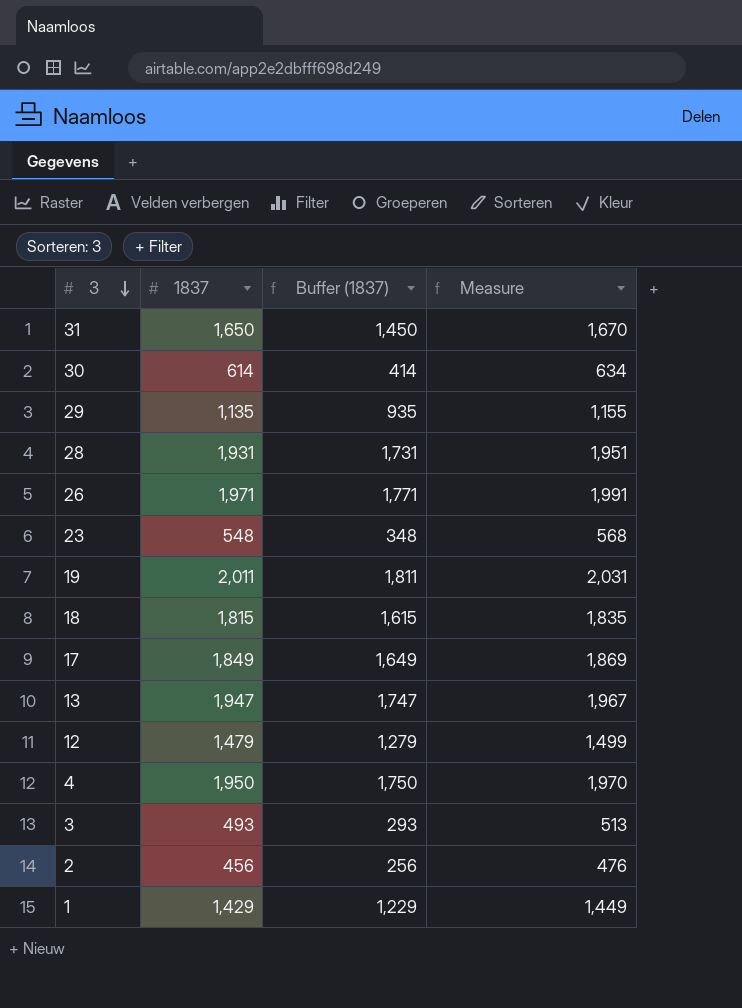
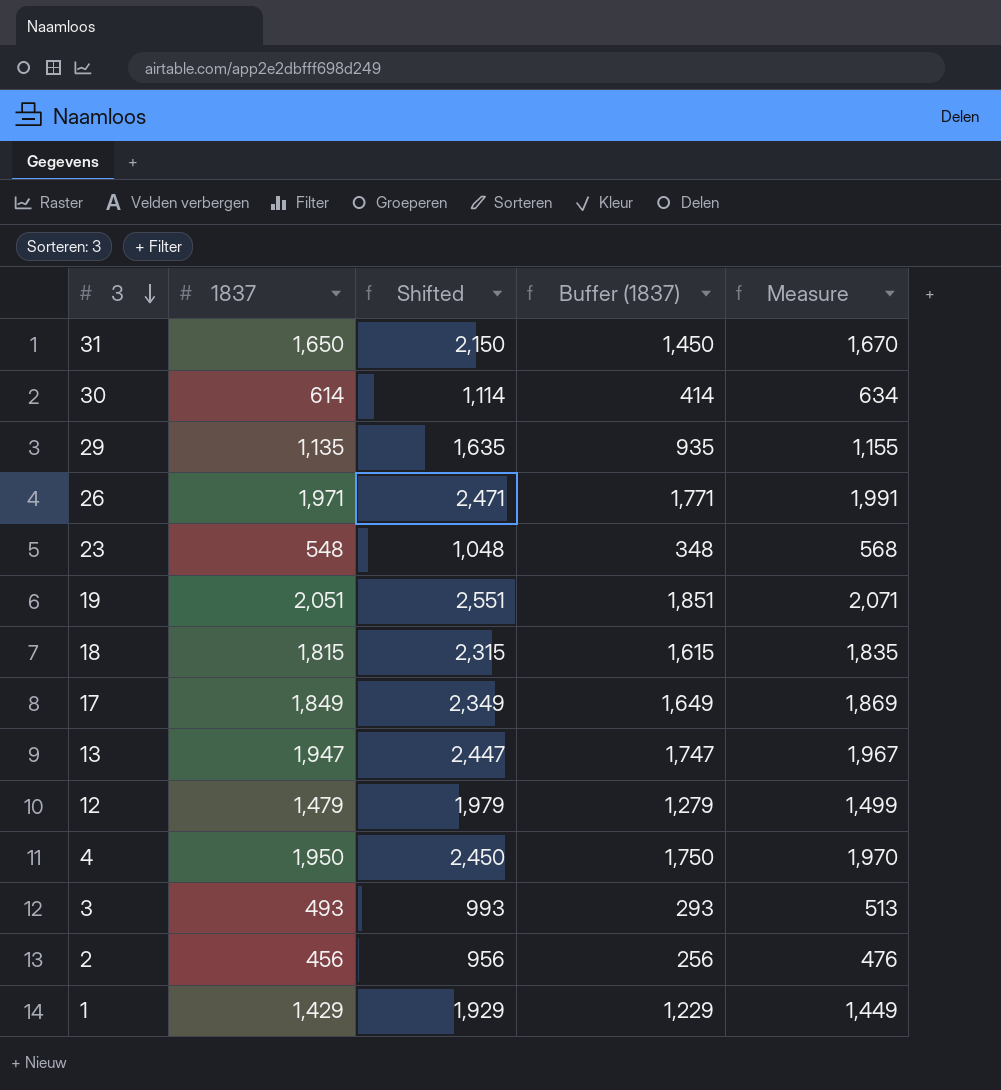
column Shifted | formula: none -> [1837] + 500
row 28: 1,931 | 1,731 | 1,951 -> none
19 | 1837: 2,011 -> 2,051
19 | Buffer (1837): 1,811 -> 1,851
19 | Measure: 2,031 -> 2,071

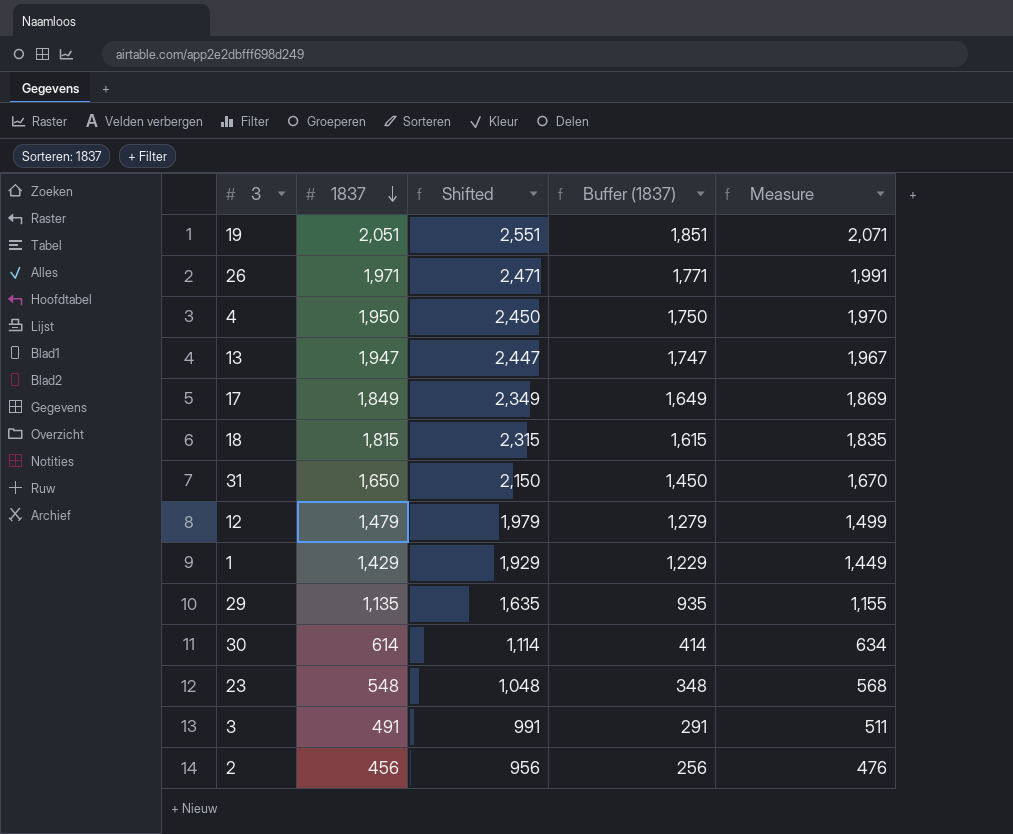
row order: 3 descending -> 1837 descending
3 | 1837: 493 -> 491
3 | Shifted: 993 -> 991
3 | Buffer (1837): 293 -> 291
3 | Measure: 513 -> 511

